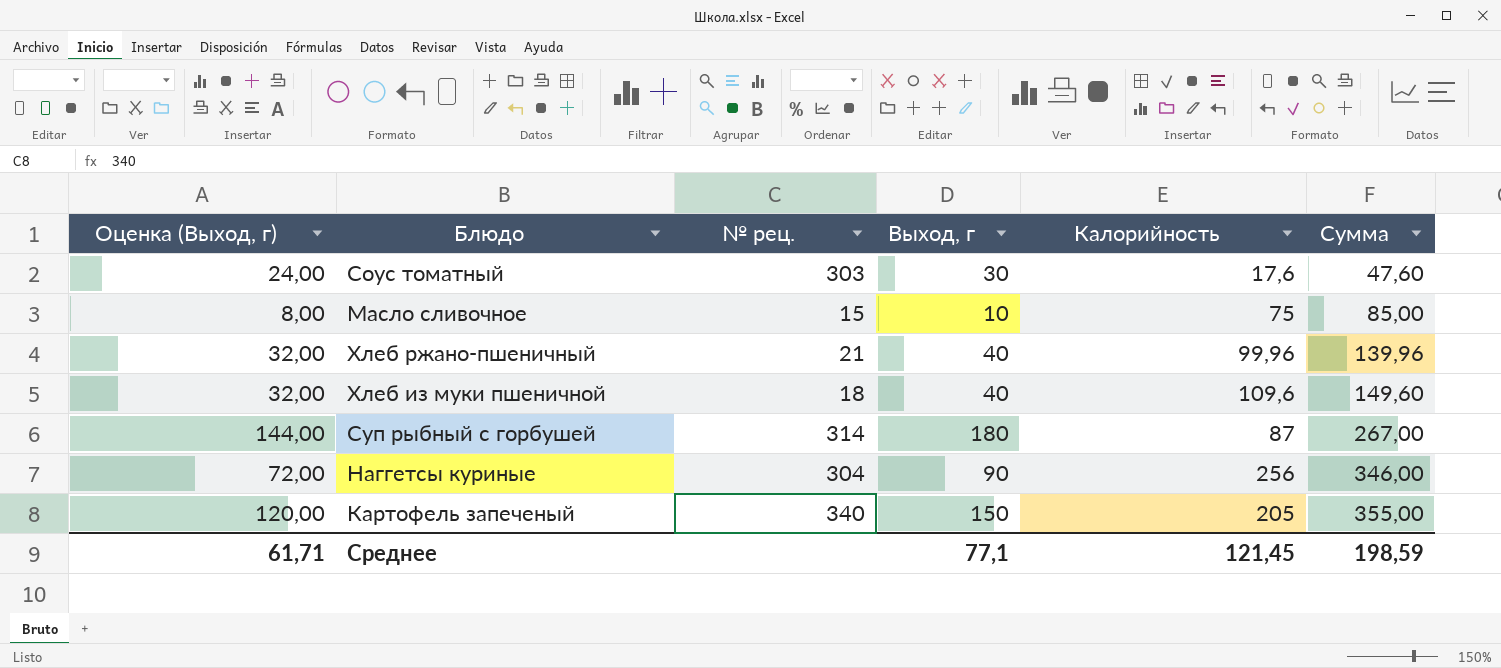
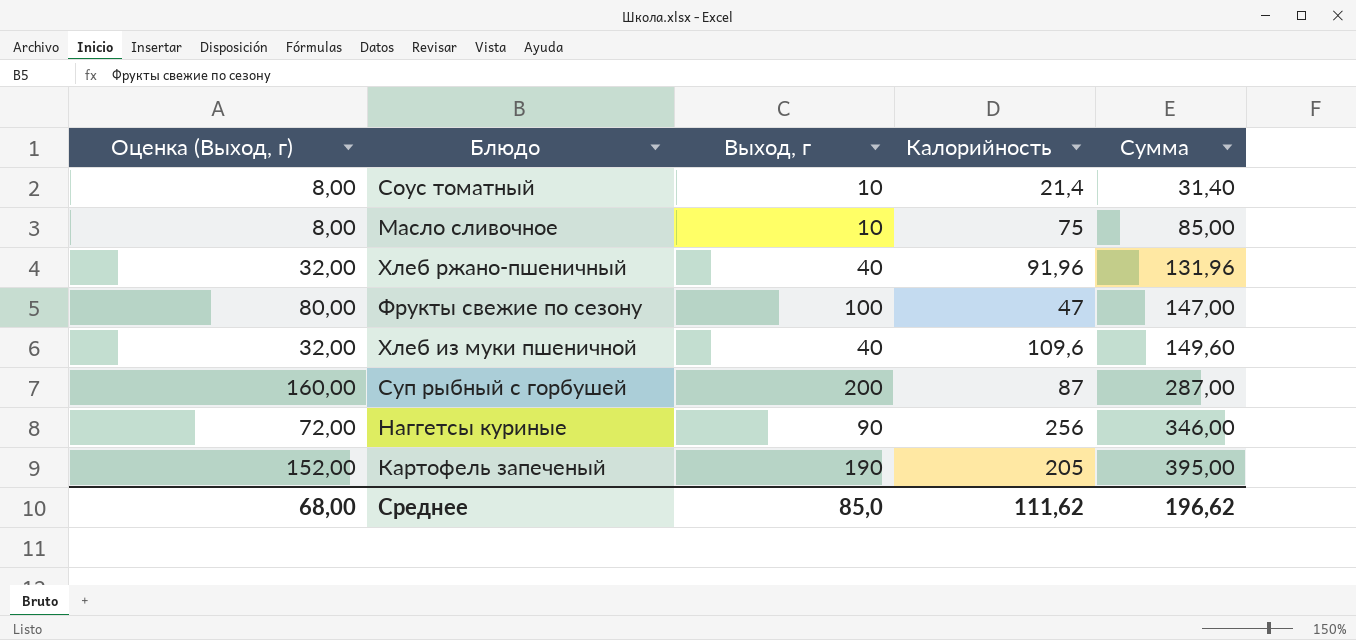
column № рец. | position: 3 -> none
Соус томатный | Оценка (Выход, г): 24,00 -> 8,00
Соус томатный | Выход, г: 30 -> 10
Соус томатный | Калорийность: 17,6 -> 21,4
Соус томатный | Сумма: 47,60 -> 31,40
Хлеб ржано-пшеничный | Калорийность: 99,96 -> 91,96
Хлеб ржано-пшеничный | Сумма: 139,96 -> 131,96
row Фрукты свежие по сезону: none -> 80,00 | 100 | 47 | 147,00
Суп рыбный с горбушей | Оценка (Выход, г): 144,00 -> 160,00
Суп рыбный с горбушей | Выход, г: 180 -> 200
Суп рыбный с горбушей | Сумма: 267,00 -> 287,00
Картофель запеченый | Оценка (Выход, г): 120,00 -> 152,00
Картофель запеченый | Выход, г: 150 -> 190
Картофель запеченый | Сумма: 355,00 -> 395,00
Среднее | Оценка (Выход, г): 61,71 -> 68,00
Среднее | Выход, г: 77,1 -> 85,0
Среднее | Калорийность: 121,45 -> 111,62
Среднее | Сумма: 198,59 -> 196,62

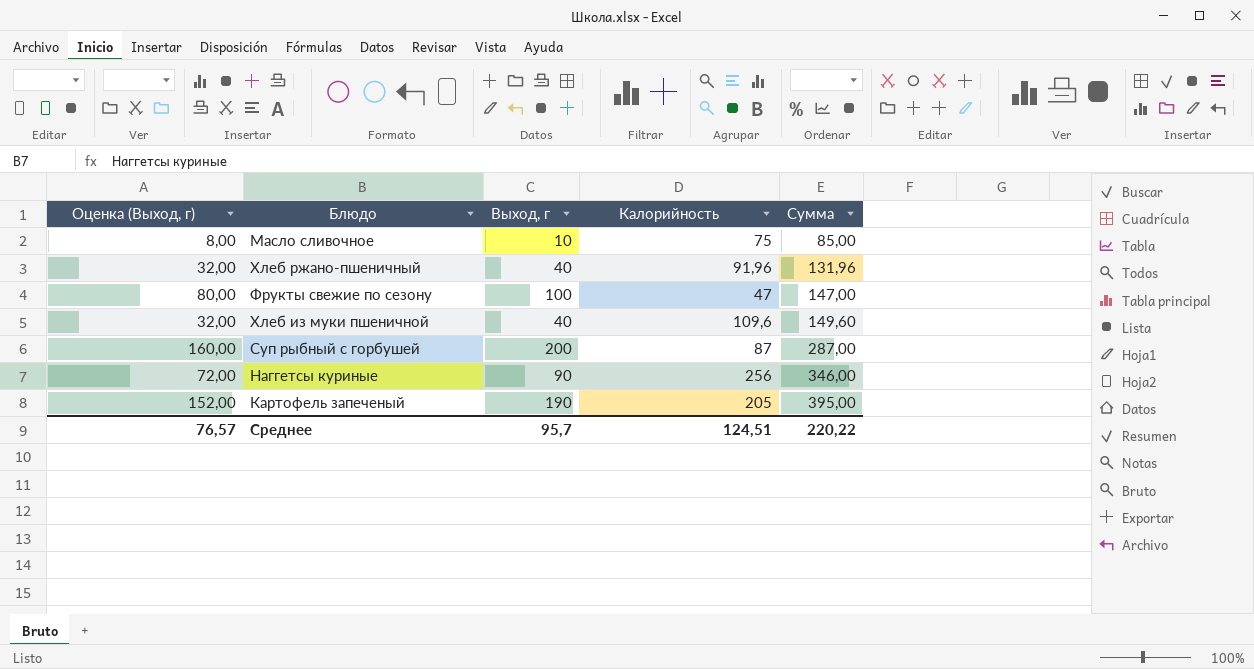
row Соус томатный: 8,00 | 10 | 21,4 | 31,40 -> none
Среднее | Оценка (Выход, г): 68,00 -> 76,57
Среднее | Выход, г: 85,0 -> 95,7
Среднее | Калорийность: 111,62 -> 124,51
Среднее | Сумма: 196,62 -> 220,22

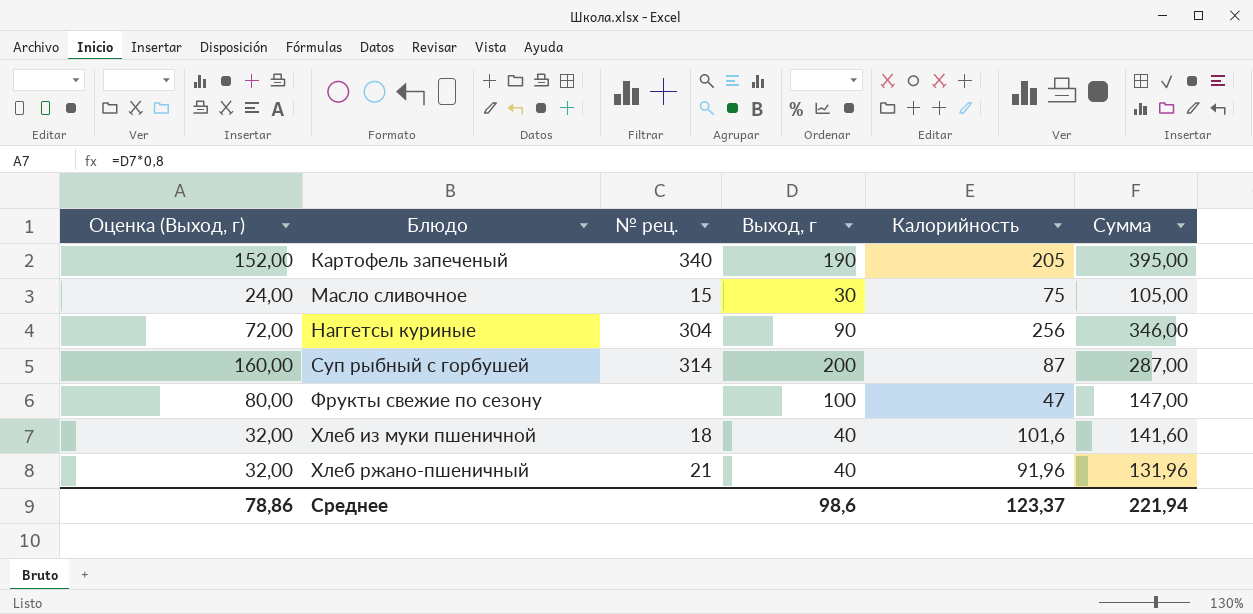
row order: Сумма ascending -> Блюдо ascending
column № рец. | position: none -> 3
Масло сливочное | Оценка (Выход, г): 8,00 -> 24,00
Масло сливочное | Выход, г: 10 -> 30
Масло сливочное | Сумма: 85,00 -> 105,00
Хлеб из муки пшеничной | Калорийность: 109,6 -> 101,6
Хлеб из муки пшеничной | Сумма: 149,60 -> 141,60
Среднее | Оценка (Выход, г): 76,57 -> 78,86
Среднее | Выход, г: 95,7 -> 98,6
Среднее | Калорийность: 124,51 -> 123,37
Среднее | Сумма: 220,22 -> 221,94

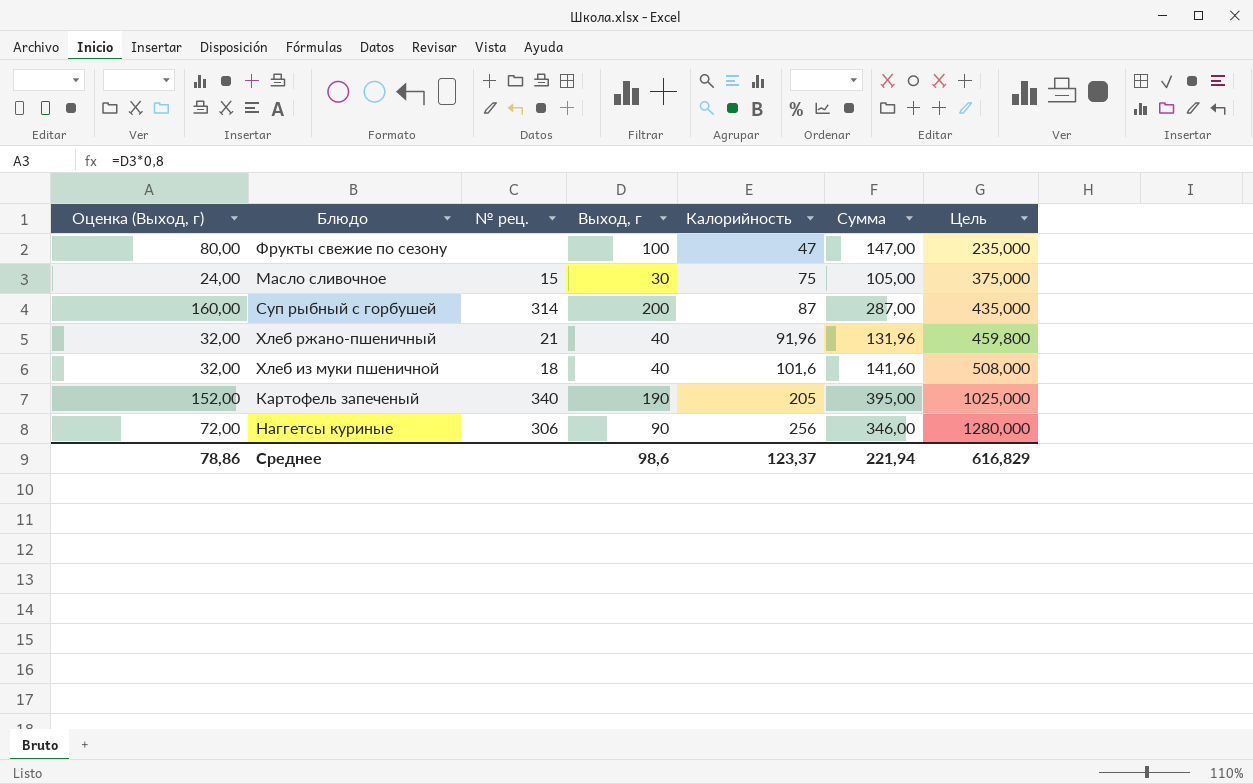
row order: Блюдо ascending -> Калорийность ascending
column Цель | formula: none -> [Калорийность] * 5
Наггетсы куриные | № рец.: 304 -> 306

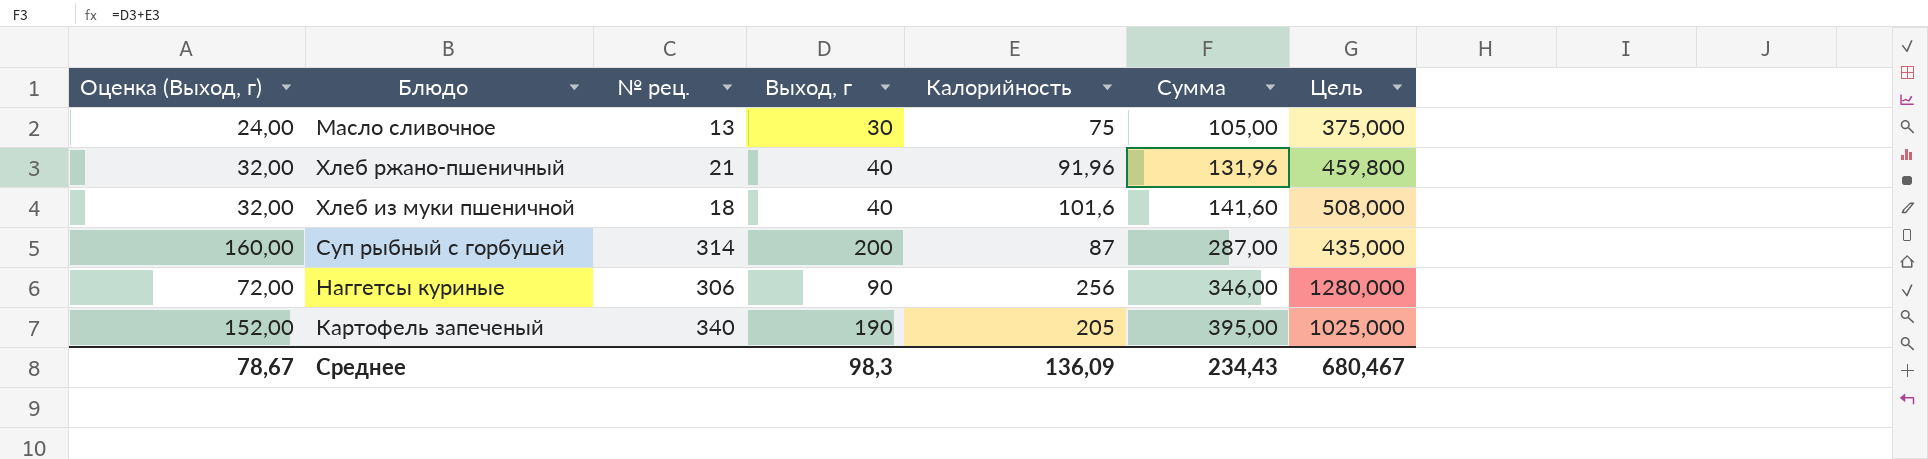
row order: Калорийность ascending -> Сумма ascending
row Фрукты свежие по сезону: 80,00 | none | 100 | 47 | 147,00 | 235,000 -> none
Масло сливочное | № рец.: 15 -> 13
Среднее | Оценка (Выход, г): 78,86 -> 78,67
Среднее | Выход, г: 98,6 -> 98,3
Среднее | Калорийность: 123,37 -> 136,09
Среднее | Сумма: 221,94 -> 234,43
Среднее | Цель: 616,829 -> 680,467

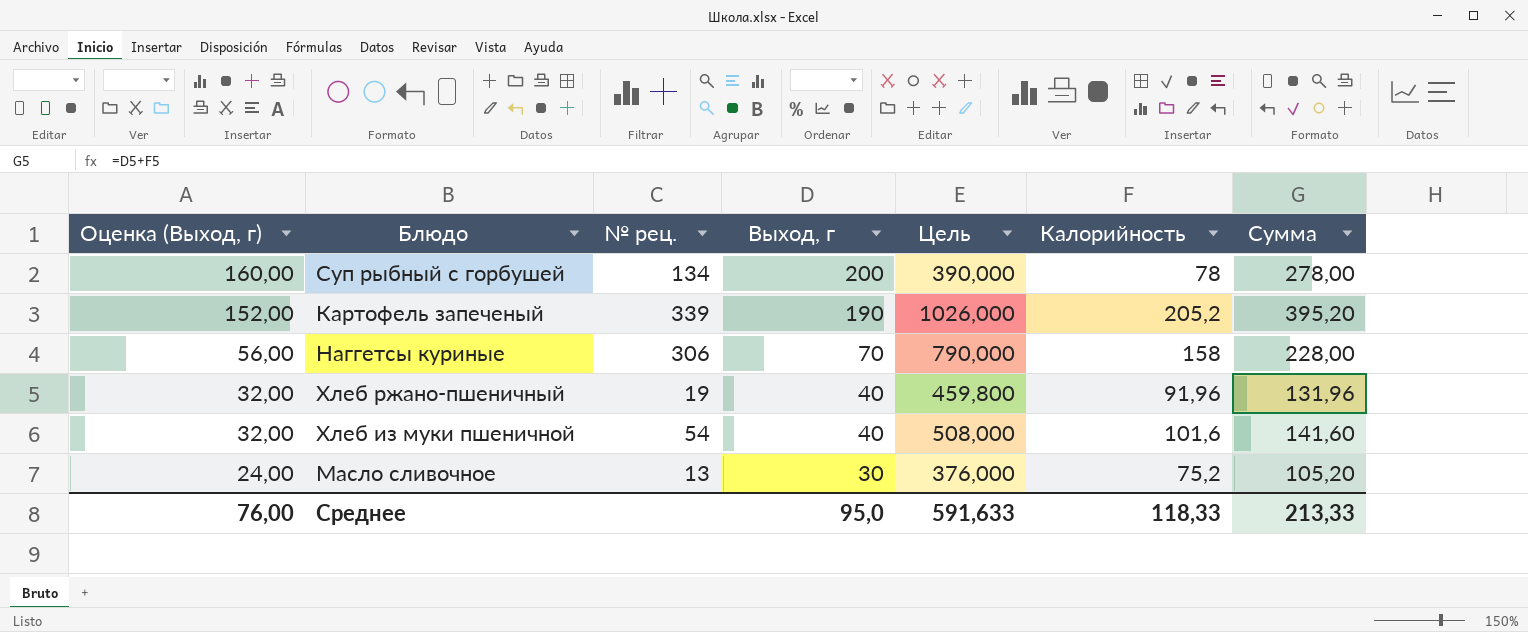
row order: Сумма ascending -> Оценка (Выход, г) descending
column Цель | position: 7 -> 5
Суп рыбный с горбушей | № рец.: 314 -> 134
Суп рыбный с горбушей | Цель: 435,000 -> 390,000
Суп рыбный с горбушей | Калорийность: 87 -> 78
Суп рыбный с горбушей | Сумма: 287,00 -> 278,00
Картофель запеченый | № рец.: 340 -> 339
Картофель запеченый | Цель: 1025,000 -> 1026,000
Картофель запеченый | Калорийность: 205 -> 205,2
Картофель запеченый | Сумма: 395,00 -> 395,20
Наггетсы куриные | Оценка (Выход, г): 72,00 -> 56,00
Наггетсы куриные | Выход, г: 90 -> 70
Наггетсы куриные | Цель: 1280,000 -> 790,000
Наггетсы куриные | Калорийность: 256 -> 158
Наггетсы куриные | Сумма: 346,00 -> 228,00
Хлеб ржано-пшеничный | № рец.: 21 -> 19
Хлеб из муки пшеничной | № рец.: 18 -> 54
Масло сливочное | Цель: 375,000 -> 376,000
Масло сливочное | Калорийность: 75 -> 75,2
Масло сливочное | Сумма: 105,00 -> 105,20
Среднее | Оценка (Выход, г): 78,67 -> 76,00
Среднее | Выход, г: 98,3 -> 95,0
Среднее | Цель: 680,467 -> 591,633
Среднее | Калорийность: 136,09 -> 118,33
Среднее | Сумма: 234,43 -> 213,33

